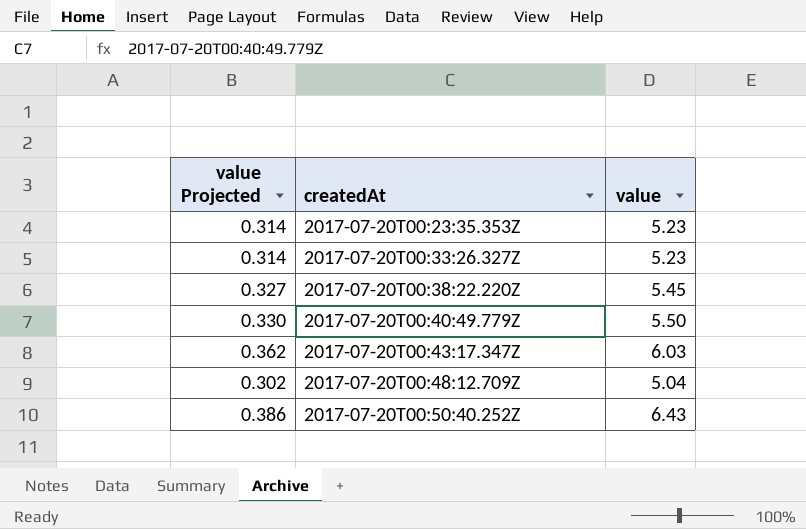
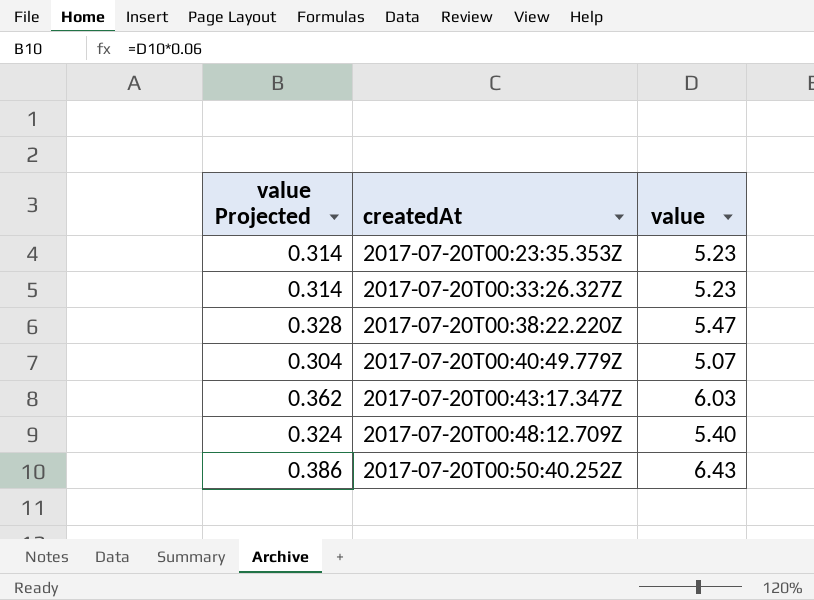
2017-07-20T00:38:22.220Z | value Projected: 0.327 -> 0.328
2017-07-20T00:38:22.220Z | value: 5.45 -> 5.47
2017-07-20T00:40:49.779Z | value Projected: 0.330 -> 0.304
2017-07-20T00:40:49.779Z | value: 5.50 -> 5.07
2017-07-20T00:48:12.709Z | value Projected: 0.302 -> 0.324
2017-07-20T00:48:12.709Z | value: 5.04 -> 5.40

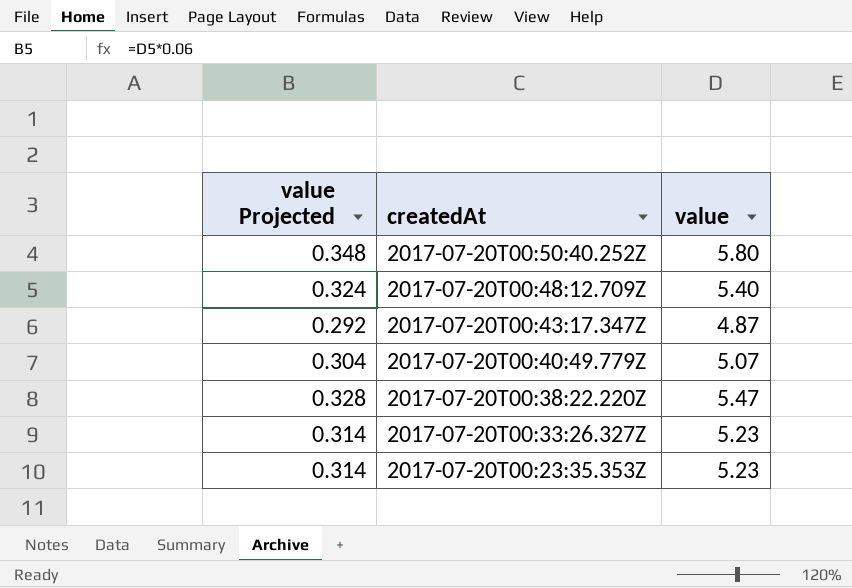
row order: createdAt ascending -> createdAt descending
2017-07-20T00:50:40.252Z | value Projected: 0.386 -> 0.348
2017-07-20T00:50:40.252Z | value: 6.43 -> 5.80
2017-07-20T00:43:17.347Z | value Projected: 0.362 -> 0.292
2017-07-20T00:43:17.347Z | value: 6.03 -> 4.87

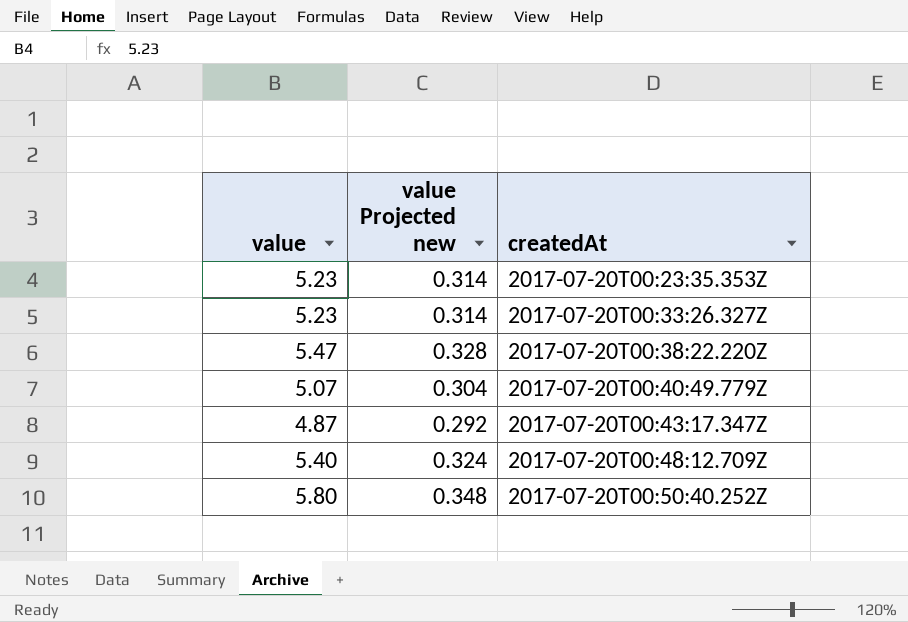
row order: createdAt descending -> createdAt ascending
column value | position: 3 -> 1
column name: value Projected -> value Projected new

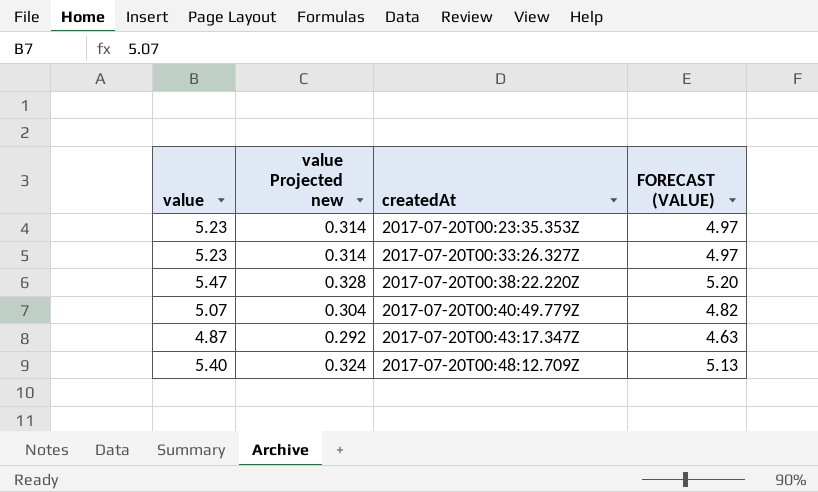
column FORECAST (VALUE) | formula: none -> [value] * 0.95
row 2017-07-20T00:50:40.252Z: 5.80 | 0.348 -> none

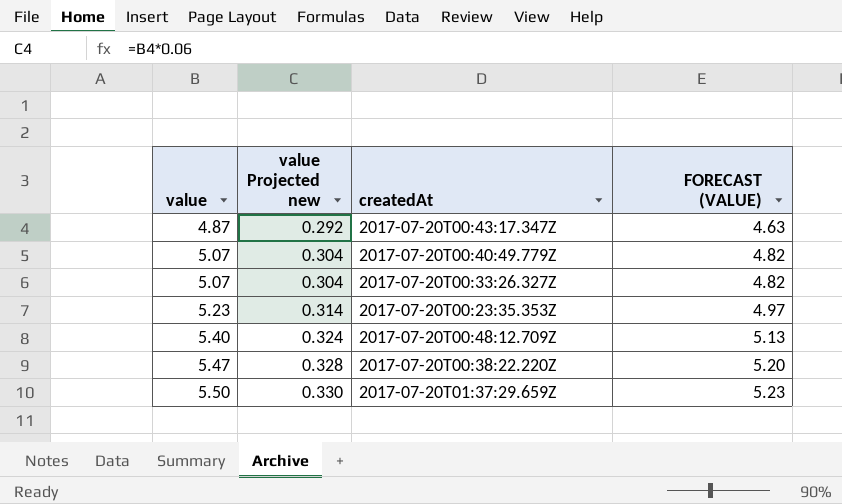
row order: createdAt ascending -> value ascending
2017-07-20T00:33:26.327Z | value: 5.23 -> 5.07
2017-07-20T00:33:26.327Z | value Projected new: 0.314 -> 0.304
2017-07-20T00:33:26.327Z | FORECAST (VALUE): 4.97 -> 4.82
row 2017-07-20T01:37:29.659Z: none -> 5.50 | 0.330 | 5.23

